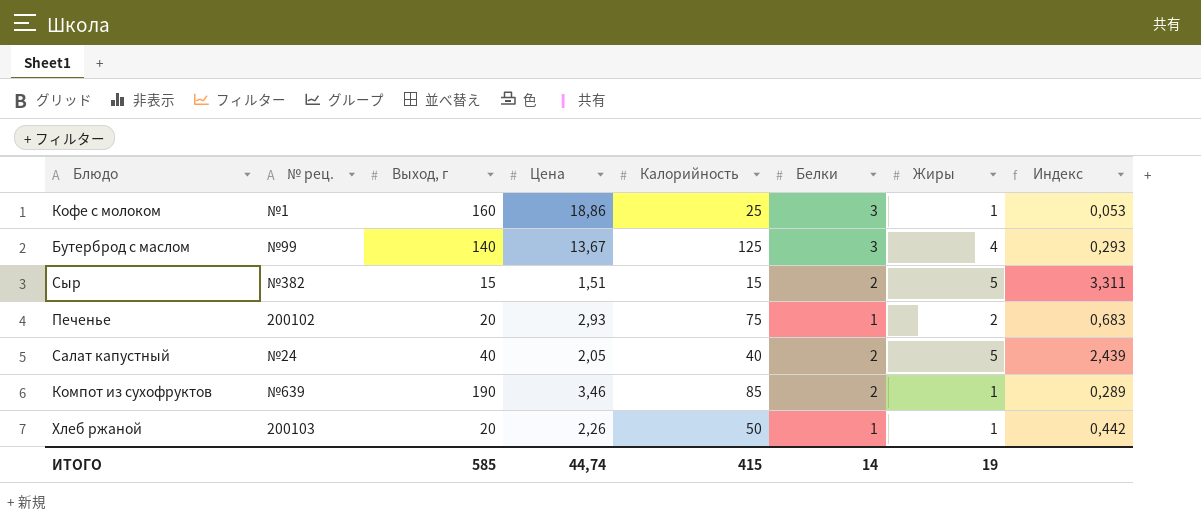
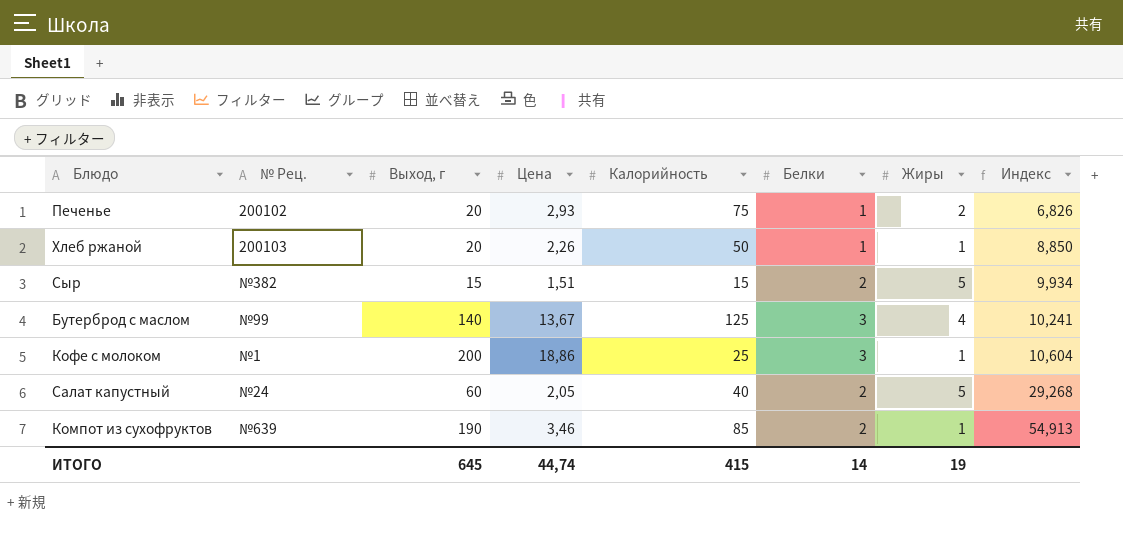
row order: none -> Индекс ascending
column name: № рец. -> № Рец.
column Индекс | formula: [Жиры] / [Цена] -> [Выход, г] / [Цена]
Кофе с молоком | Выход, г: 160 -> 200
Салат капустный | Выход, г: 40 -> 60
ИТОГО | Выход, г: 585 -> 645

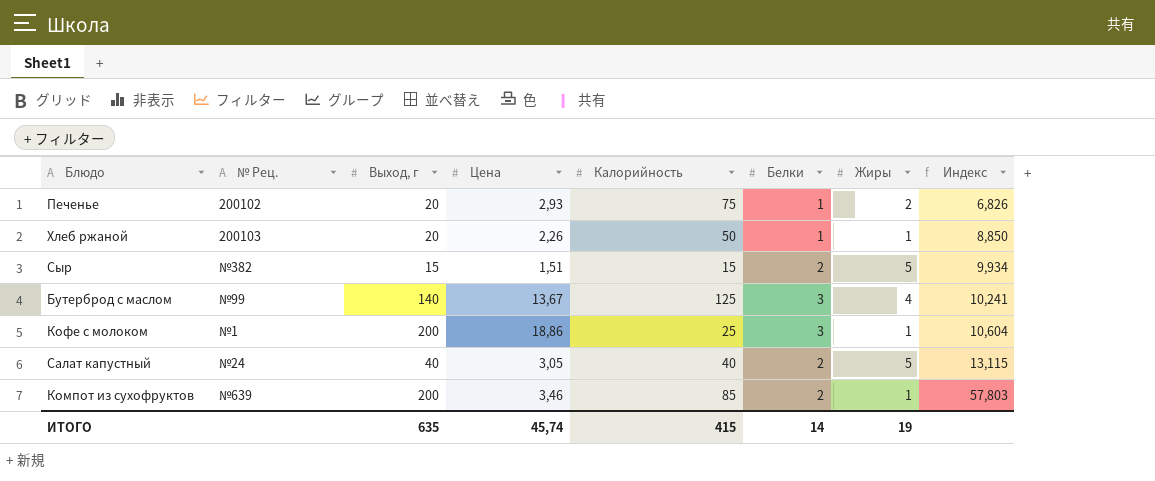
Салат капустный | Выход, г: 60 -> 40
Салат капустный | Цена: 2,05 -> 3,05
Салат капустный | Индекс: 29,268 -> 13,115
Компот из сухофруктов | Выход, г: 190 -> 200
Компот из сухофруктов | Индекс: 54,913 -> 57,803
ИТОГО | Выход, г: 645 -> 635
ИТОГО | Цена: 44,74 -> 45,74

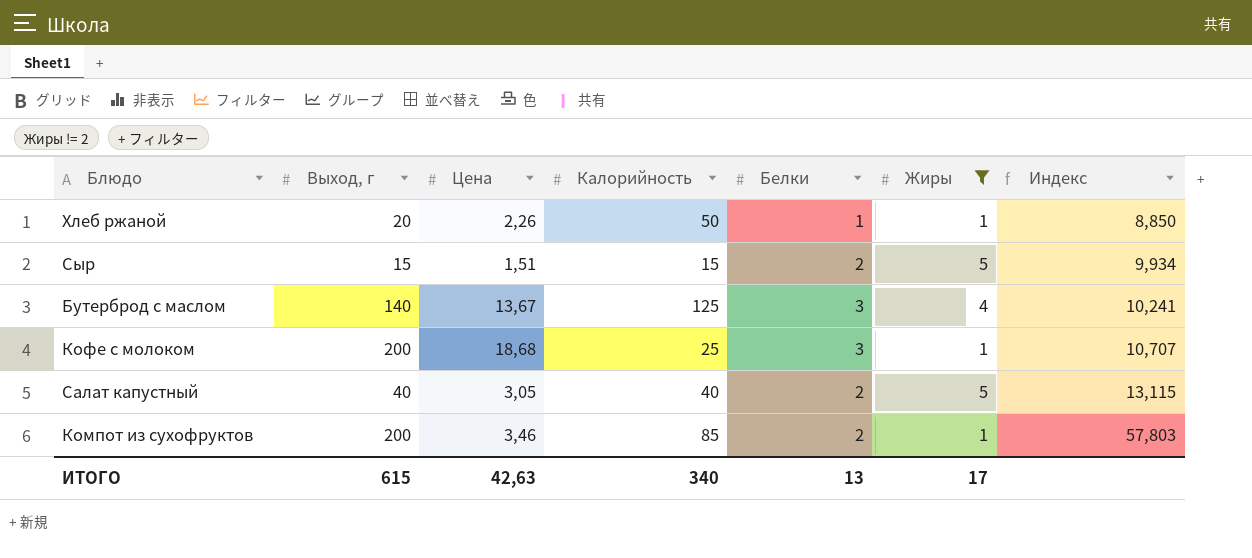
filter: none -> Жиры != 2
column № Рец. | position: 2 -> none
Кофе с молоком | Цена: 18,86 -> 18,68
Кофе с молоком | Индекс: 10,604 -> 10,707
ИТОГО | Выход, г: 635 -> 615
ИТОГО | Цена: 45,74 -> 42,63
ИТОГО | Калорийность: 415 -> 340
ИТОГО | Белки: 14 -> 13
ИТОГО | Жиры: 19 -> 17

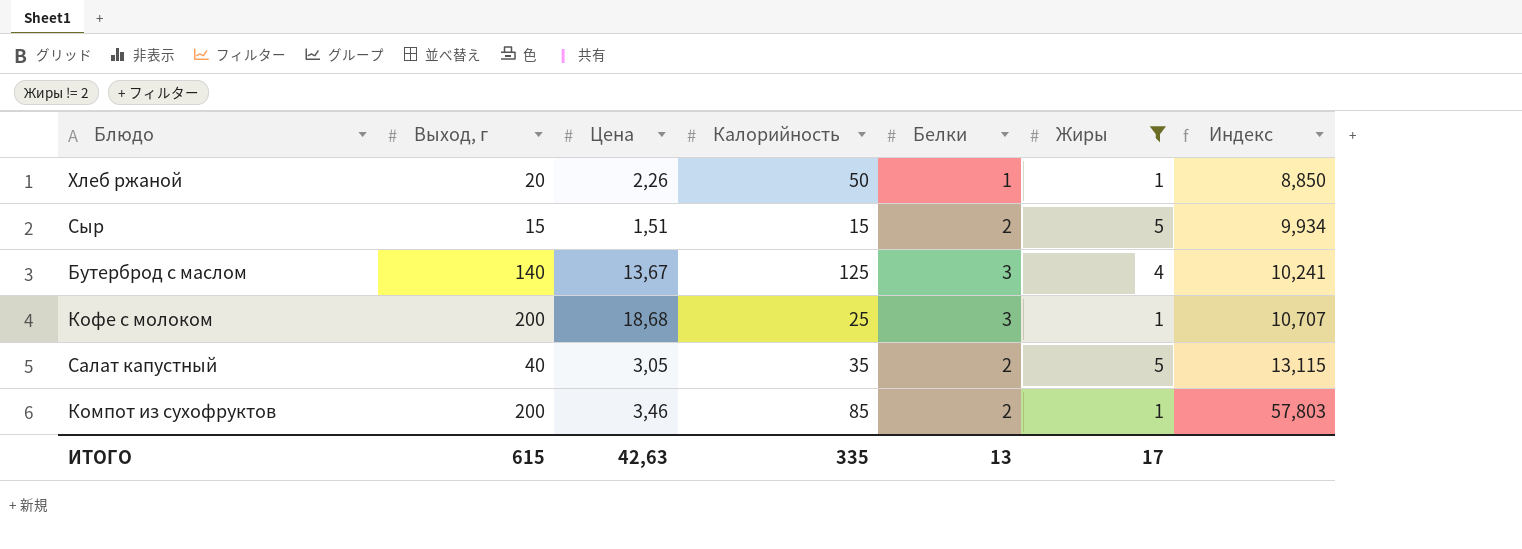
Салат капустный | Калорийность: 40 -> 35
ИТОГО | Калорийность: 340 -> 335

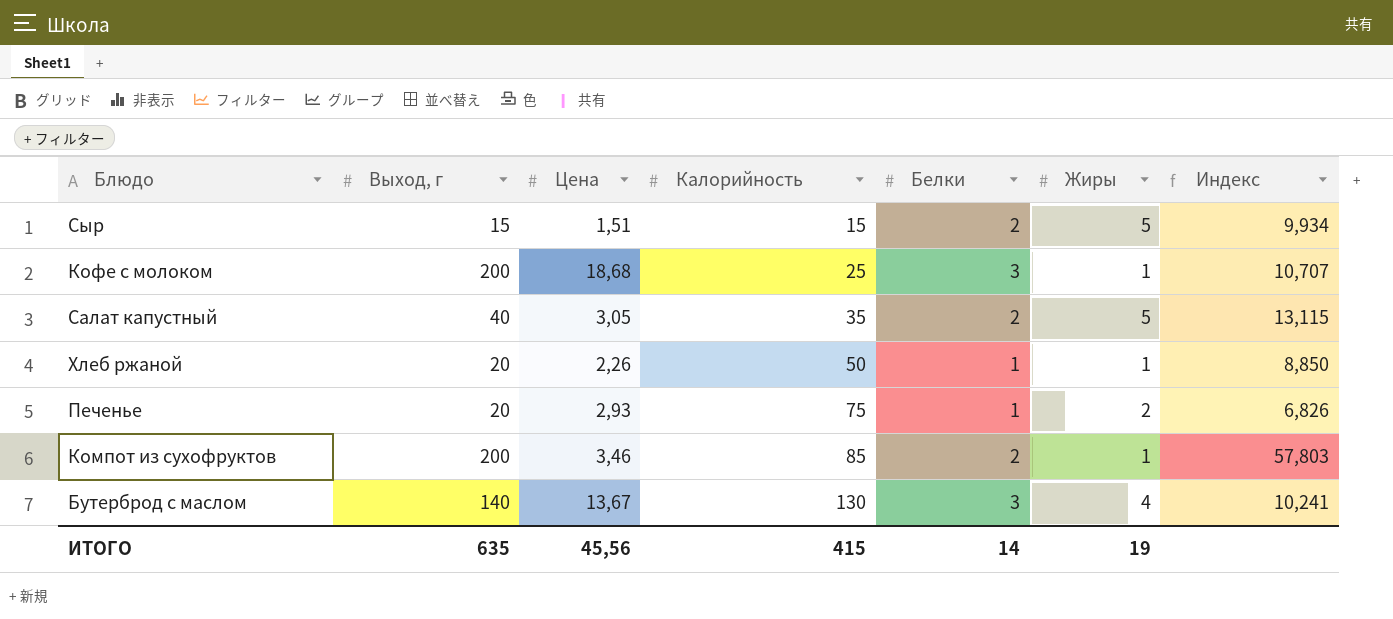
filter: Жиры != 2 -> none
row order: Индекс ascending -> Калорийность ascending
Бутерброд с маслом | Калорийность: 125 -> 130
ИТОГО | Выход, г: 615 -> 635
ИТОГО | Цена: 42,63 -> 45,56
ИТОГО | Калорийность: 335 -> 415
ИТОГО | Белки: 13 -> 14
ИТОГО | Жиры: 17 -> 19

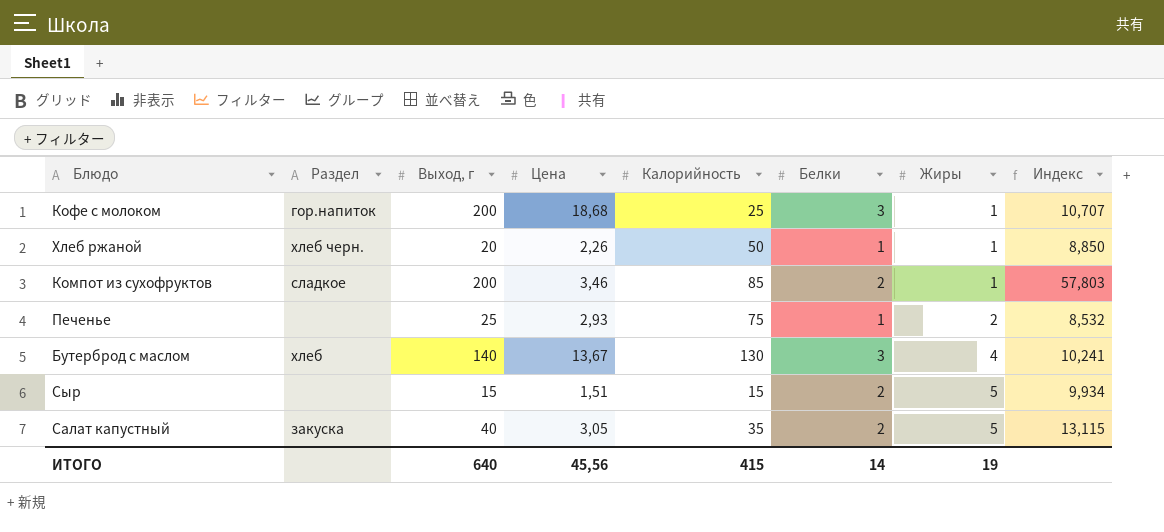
row order: Калорийность ascending -> Жиры ascending
column Раздел | position: none -> 2
Печенье | Выход, г: 20 -> 25
Печенье | Индекс: 6,826 -> 8,532
ИТОГО | Выход, г: 635 -> 640

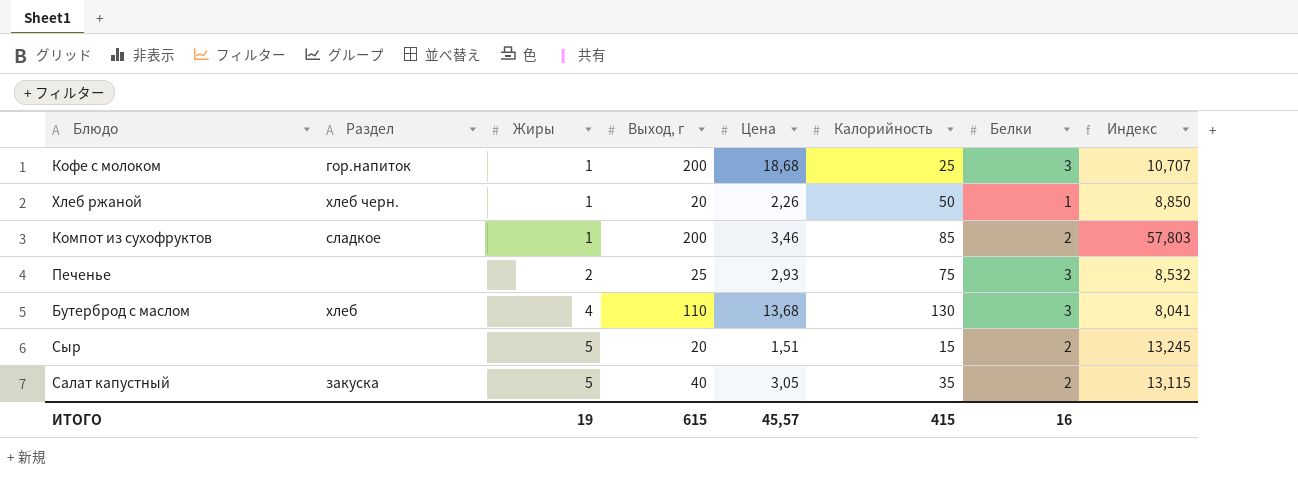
column Жиры | position: 7 -> 3
Печенье | Белки: 1 -> 3
Бутерброд с маслом | Выход, г: 140 -> 110
Бутерброд с маслом | Цена: 13,67 -> 13,68
Бутерброд с маслом | Индекс: 10,241 -> 8,041
Сыр | Выход, г: 15 -> 20
Сыр | Индекс: 9,934 -> 13,245
ИТОГО | Выход, г: 640 -> 615
ИТОГО | Цена: 45,56 -> 45,57
ИТОГО | Белки: 14 -> 16

